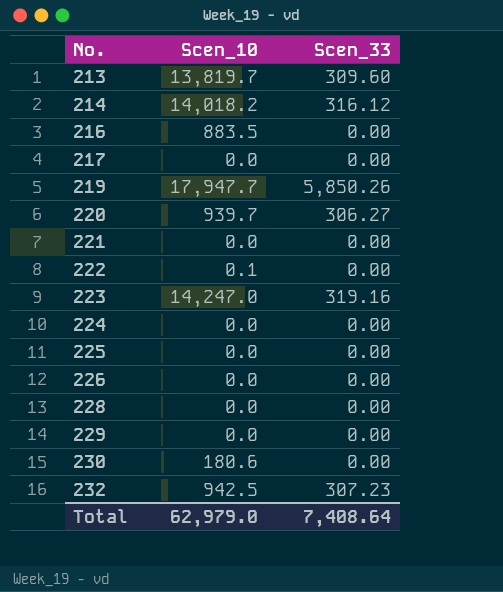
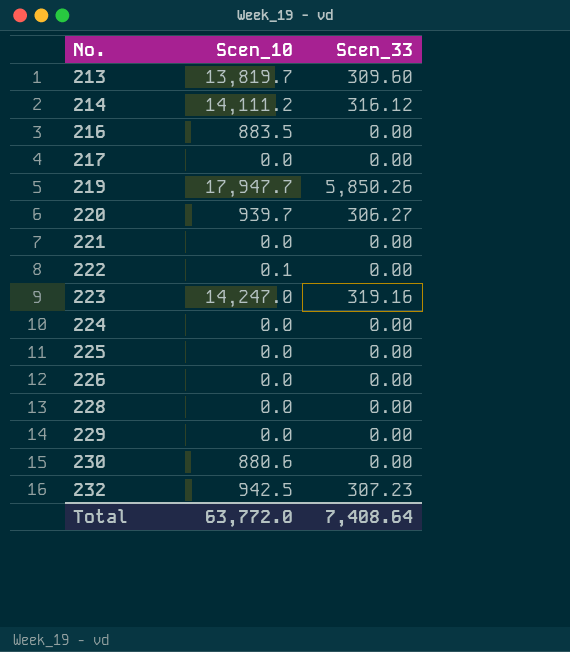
214 | Scen_10: 14,018.2 -> 14,111.2
230 | Scen_10: 180.6 -> 880.6
Total | Scen_10: 62,979.0 -> 63,772.0

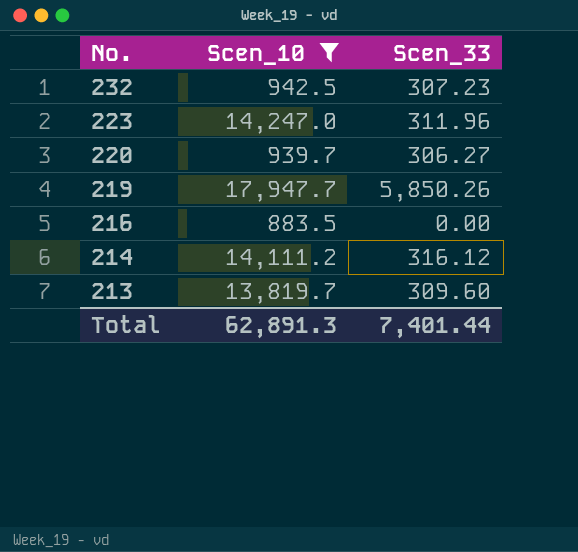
filter: none -> Scen_10 >= 883.5
row order: No. ascending -> No. descending
223 | Scen_33: 319.16 -> 311.96
Total | Scen_10: 63,772.0 -> 62,891.3
Total | Scen_33: 7,408.64 -> 7,401.44

